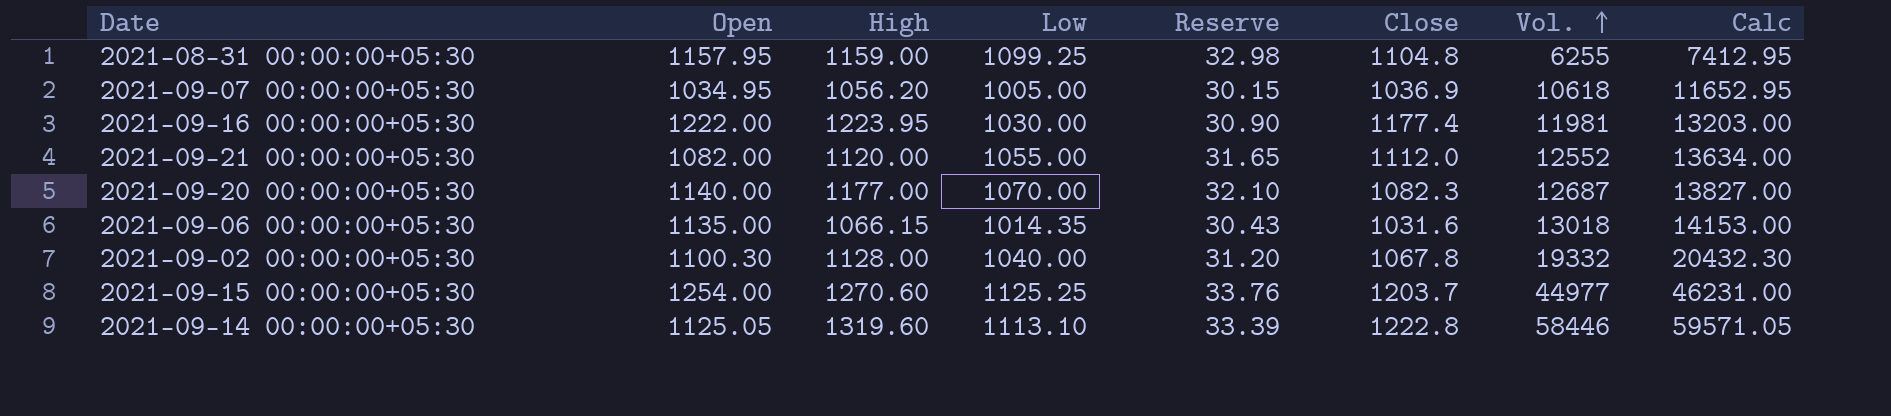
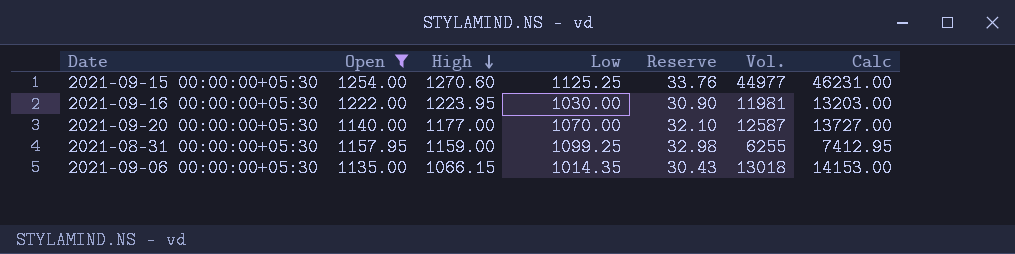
filter: none -> Open >= 1135.00
row order: Vol. ascending -> High descending
column Close | position: 6 -> none
2021-09-20 00:00:00+05:30 | Vol.: 12687 -> 12587
2021-09-20 00:00:00+05:30 | Calc: 13827.00 -> 13727.00

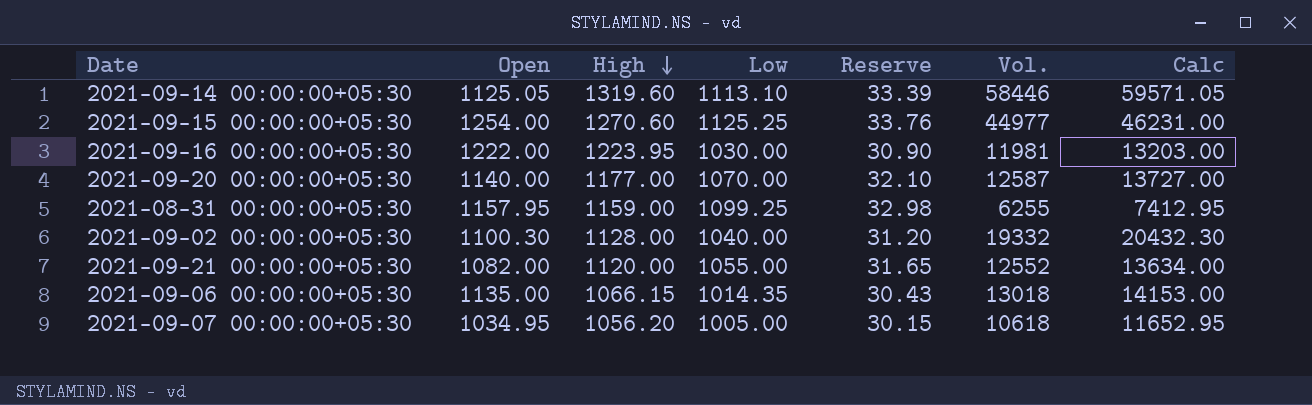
filter: Open >= 1135.00 -> none

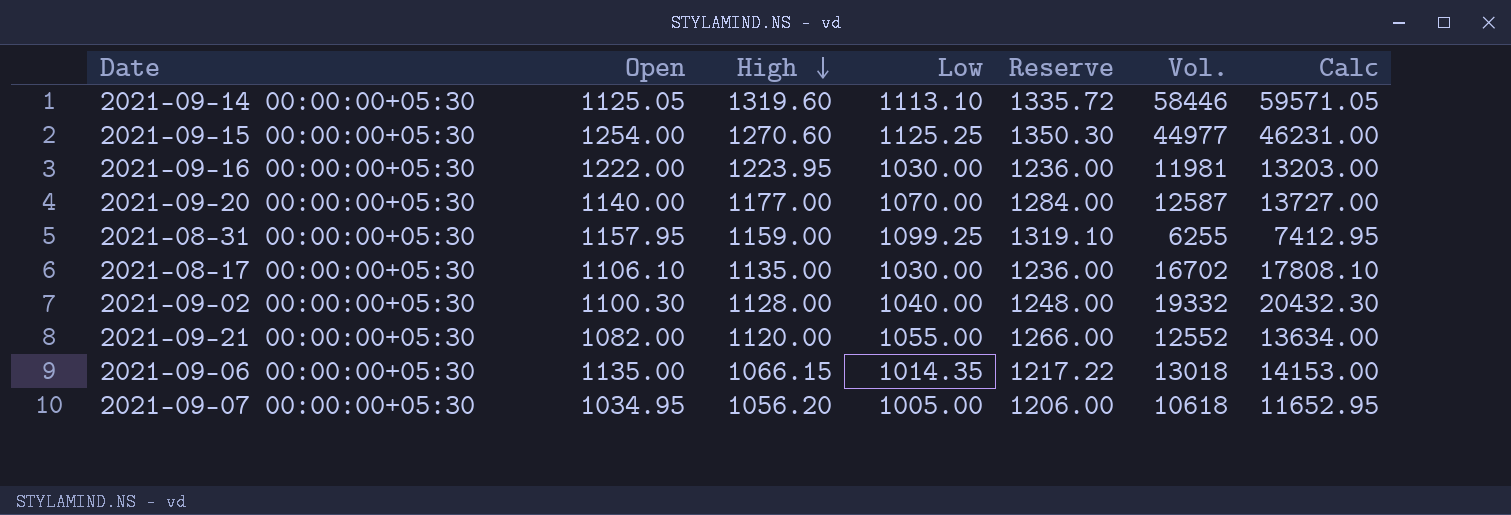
column Reserve | formula: [Low] * 0.03 -> [Low] * 1.2
row 2021-08-17 00:00:00+05:30: none -> 1106.10 | 1135.00 | 1030.00 | 1236.00 | 16702 | 17808.10

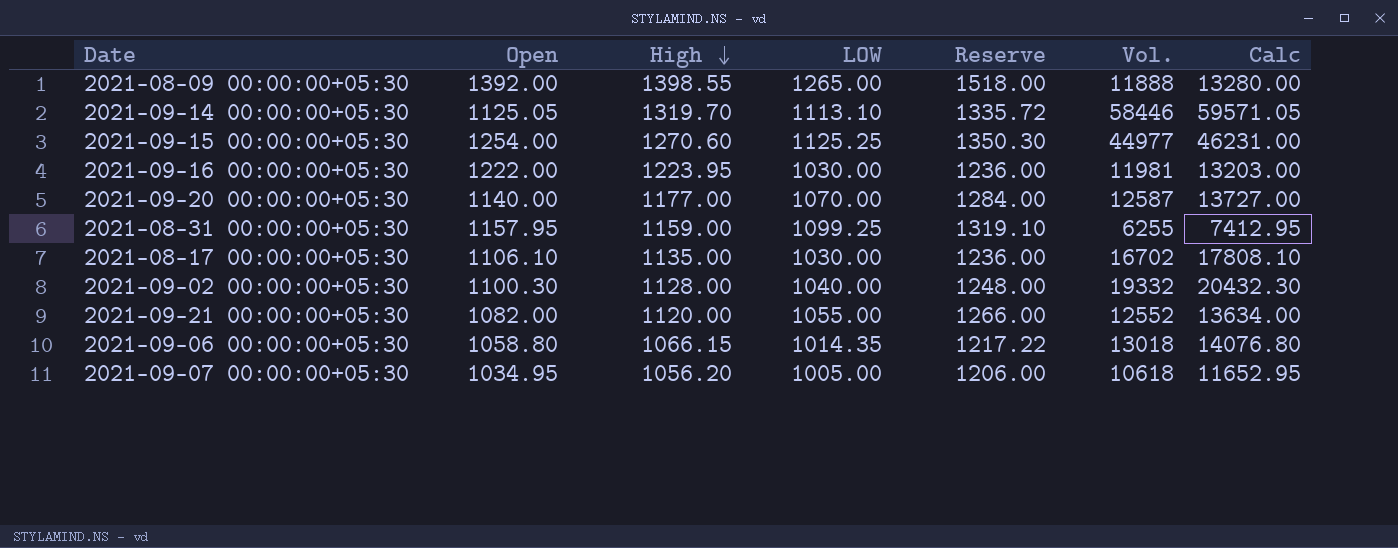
column name: Low -> LOW
row 2021-08-09 00:00:00+05:30: none -> 1392.00 | 1398.55 | 1265.00 | 1518.00 | 11888 | 13280.00
2021-09-14 00:00:00+05:30 | High: 1319.60 -> 1319.70
2021-09-06 00:00:00+05:30 | Open: 1135.00 -> 1058.80
2021-09-06 00:00:00+05:30 | Calc: 14153.00 -> 14076.80

